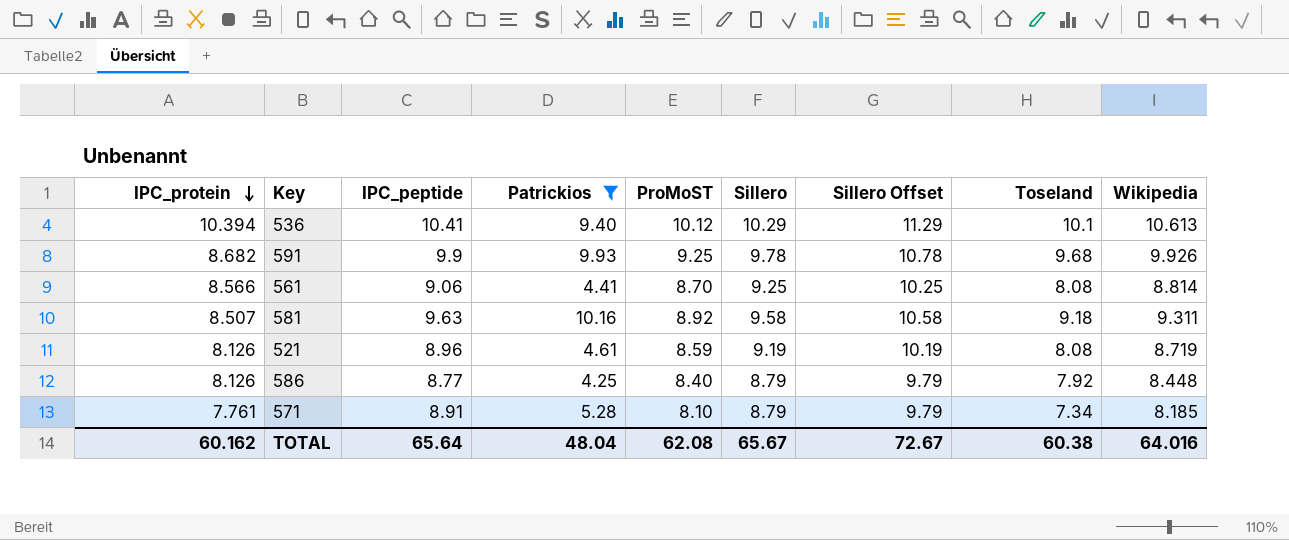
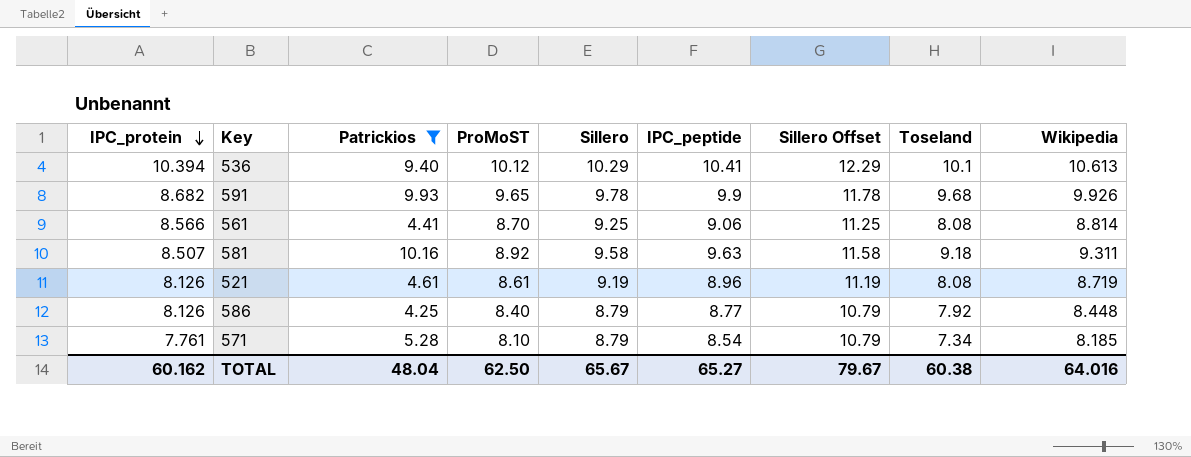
column IPC_peptide | position: 3 -> 6
column Sillero Offset | formula: [Sillero] + 1 -> [Sillero] + 2
591 | ProMoST: 9.25 -> 9.65
521 | ProMoST: 8.59 -> 8.61
571 | IPC_peptide: 8.91 -> 8.54
TOTAL | ProMoST: 62.08 -> 62.50
TOTAL | IPC_peptide: 65.64 -> 65.27
TOTAL | Sillero Offset: 72.67 -> 79.67

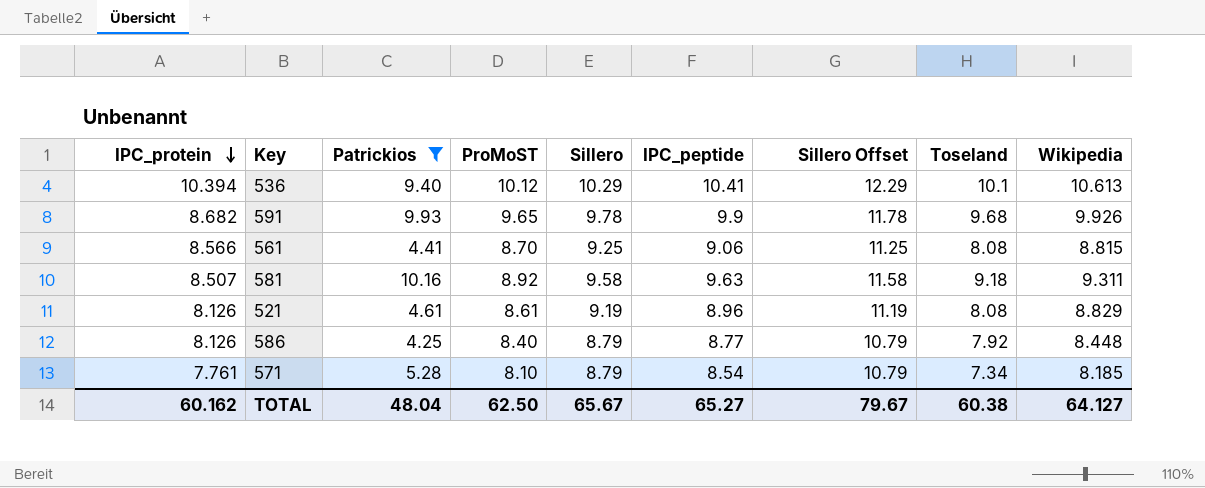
561 | Wikipedia: 8.814 -> 8.815
521 | Wikipedia: 8.719 -> 8.829
TOTAL | Wikipedia: 64.016 -> 64.127

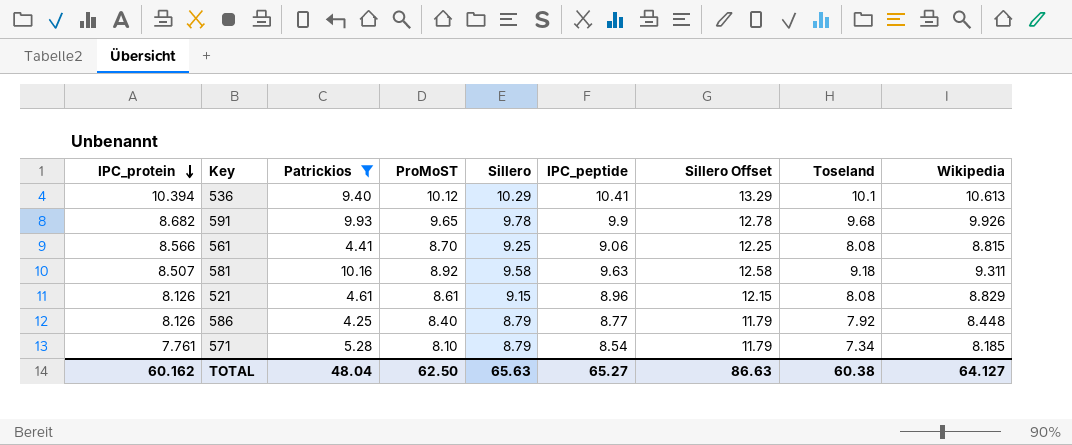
column Sillero Offset | formula: [Sillero] + 2 -> [Sillero] + 3
521 | Sillero: 9.19 -> 9.15
TOTAL | Sillero: 65.67 -> 65.63
TOTAL | Sillero Offset: 79.67 -> 86.63

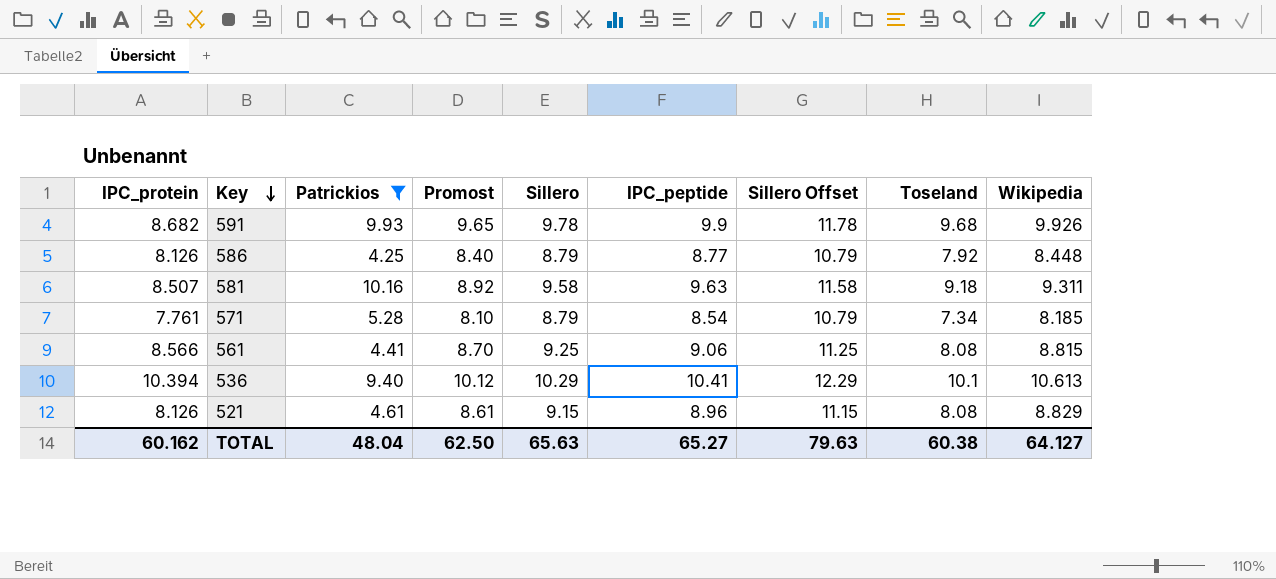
row order: IPC_protein descending -> Key descending
column name: ProMoST -> Promost
column Sillero Offset | formula: [Sillero] + 3 -> [Sillero] + 2
TOTAL | Sillero Offset: 86.63 -> 79.63

